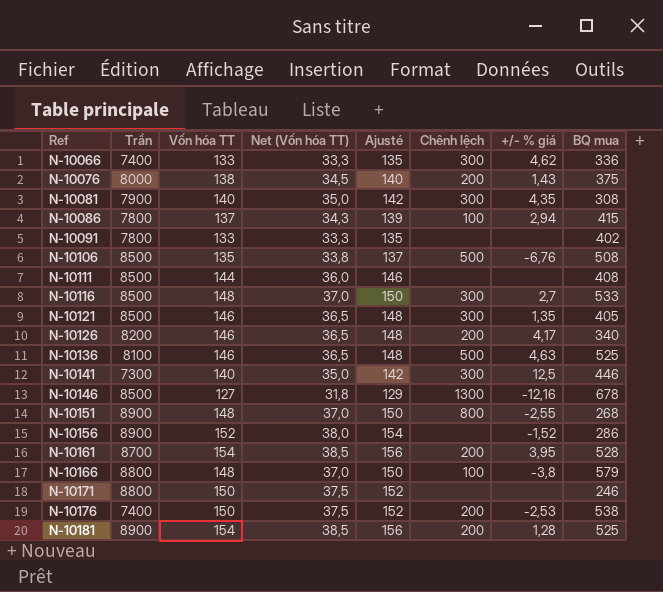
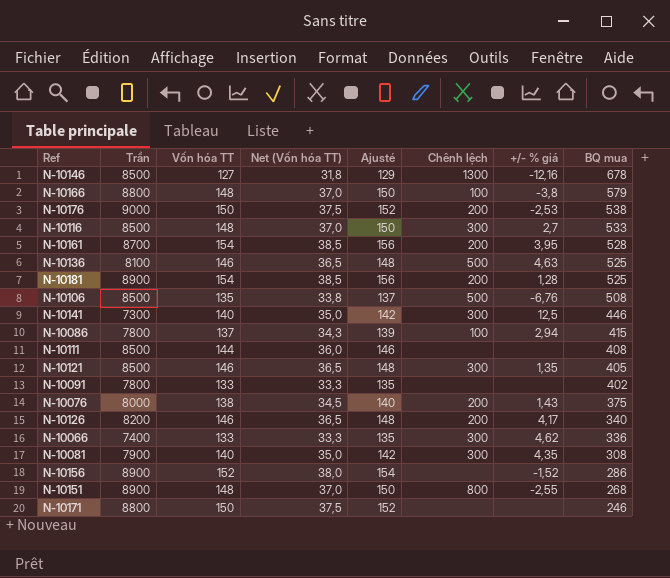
row order: Ref ascending -> BQ mua descending
N-10176 | Trần: 7400 -> 9000

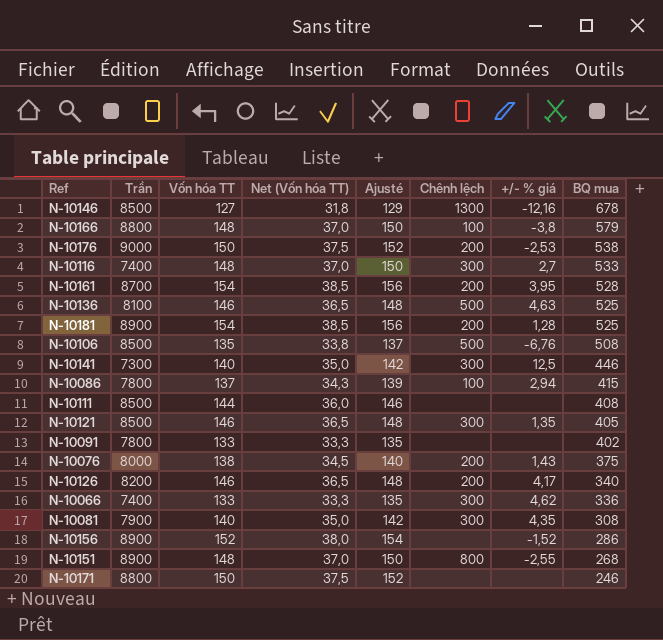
N-10116 | Trần: 8500 -> 7400

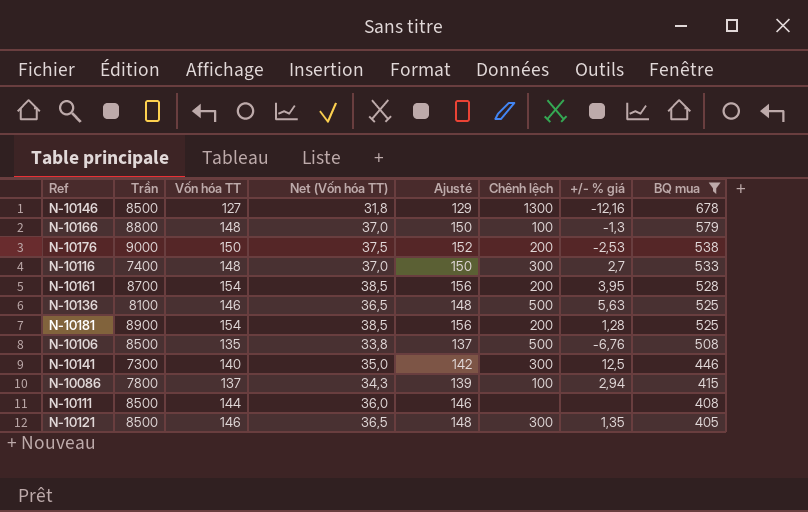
filter: none -> BQ mua >= 405
N-10166 | +/- % giá: -3,8 -> -1,3
N-10136 | +/- % giá: 4,63 -> 5,63

